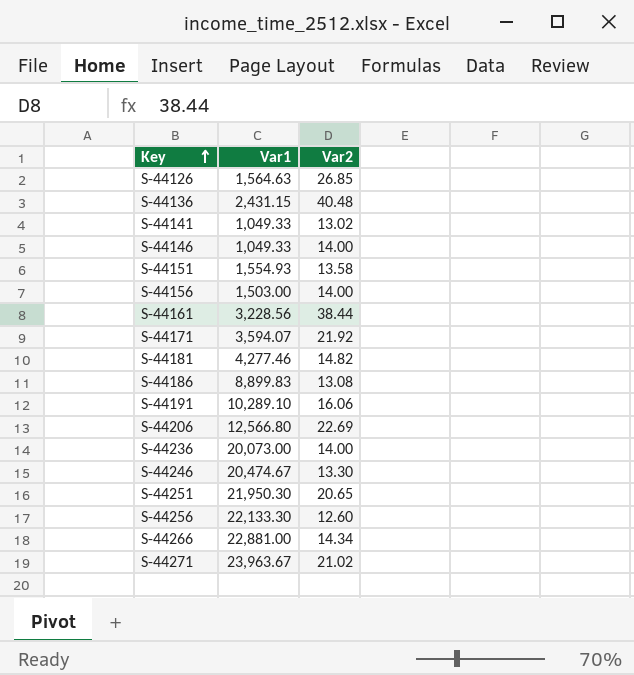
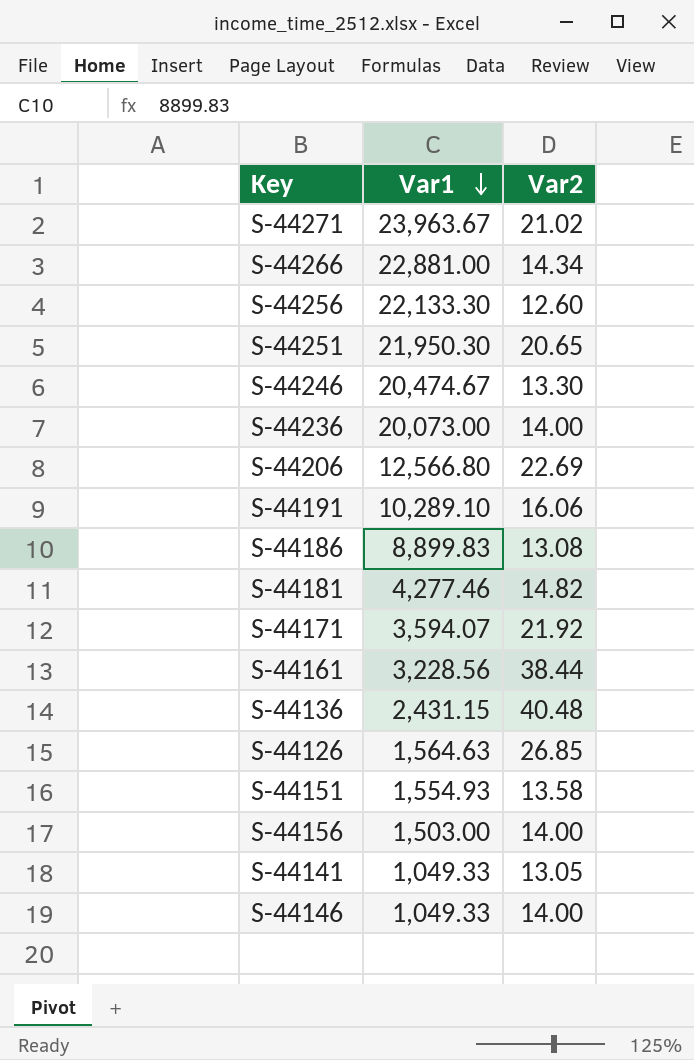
row order: Key ascending -> Var1 descending
S-44141 | Var2: 13.02 -> 13.05

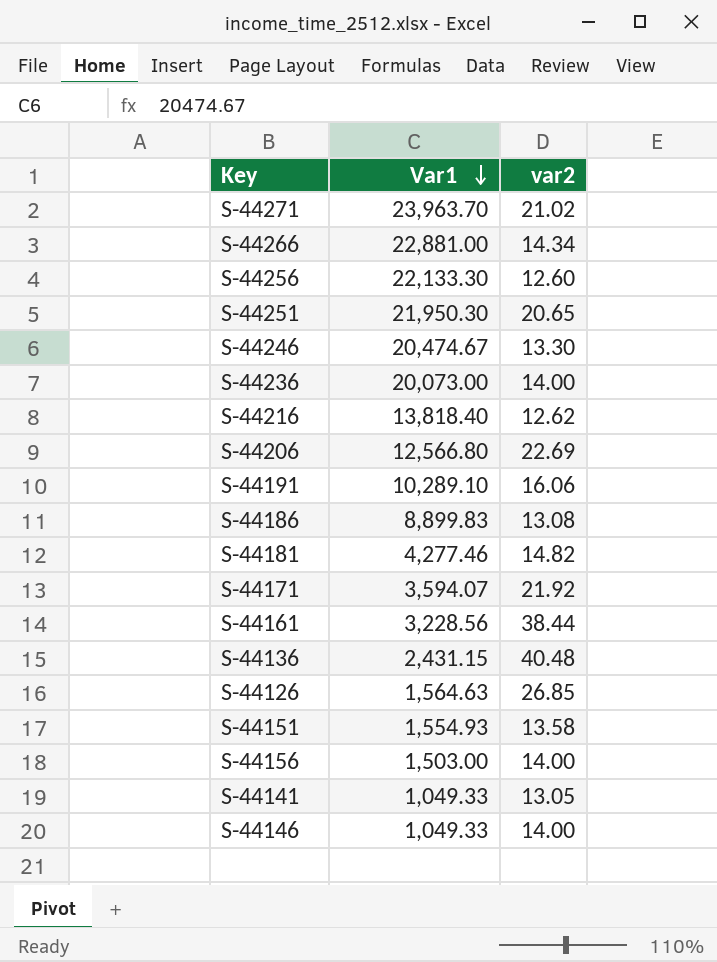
column name: Var2 -> var2
S-44271 | Var1: 23,963.67 -> 23,963.70
row S-44216: none -> 13,818.40 | 12.62

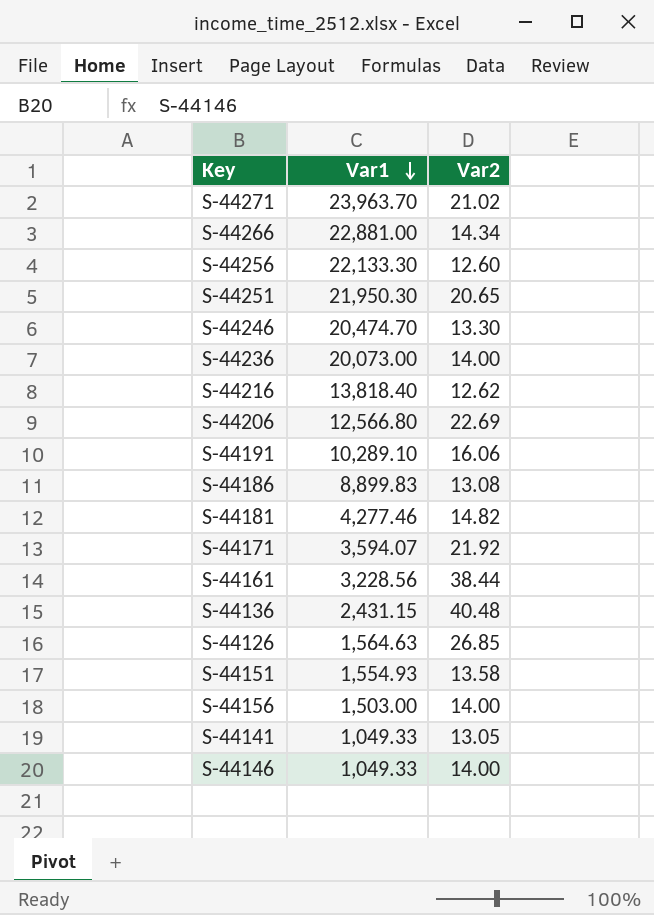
column name: var2 -> Var2
S-44246 | Var1: 20,474.67 -> 20,474.70

